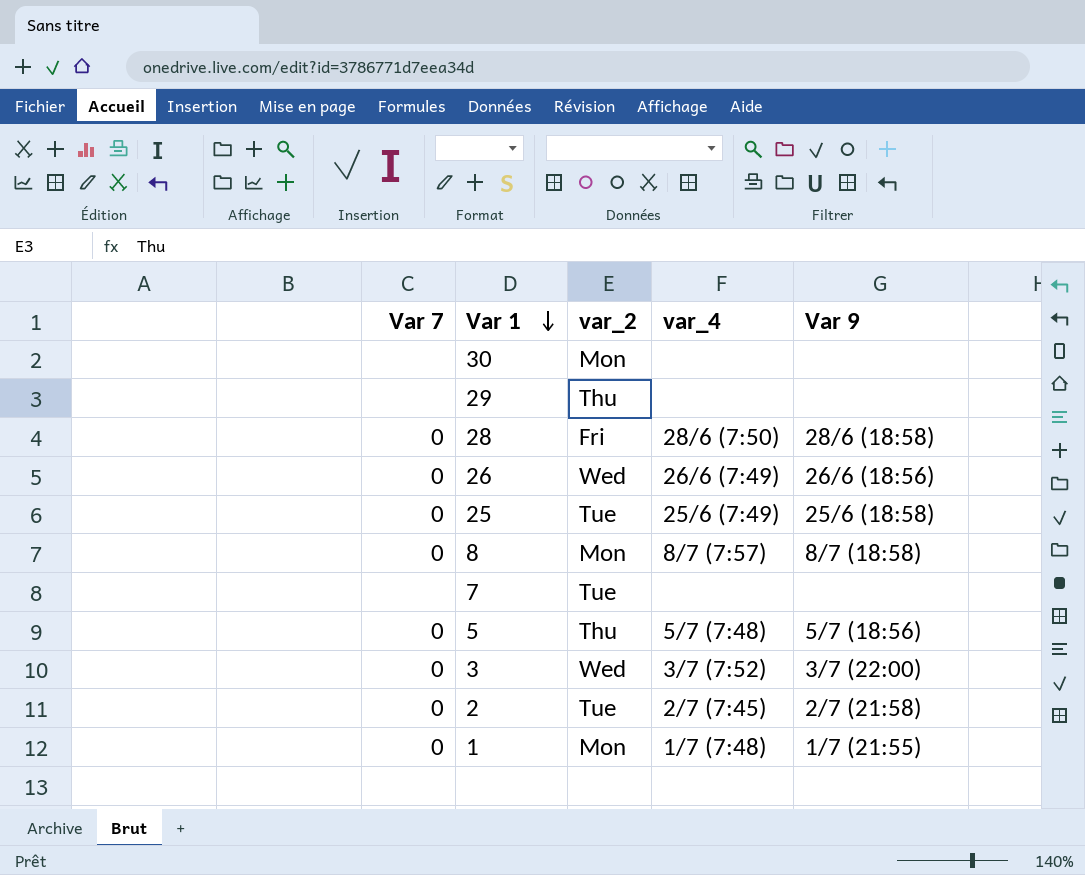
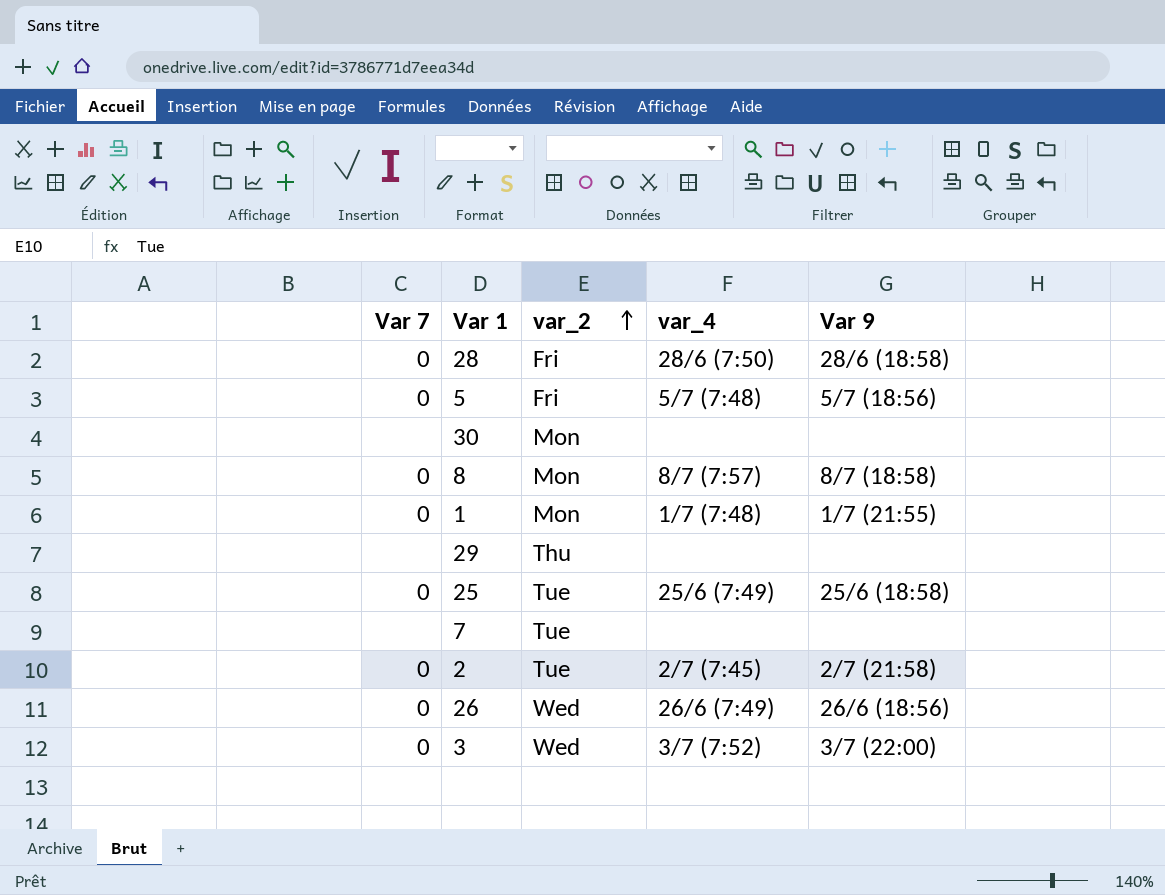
row order: Var 1 descending -> var_2 ascending
5 | var_2: Thu -> Fri

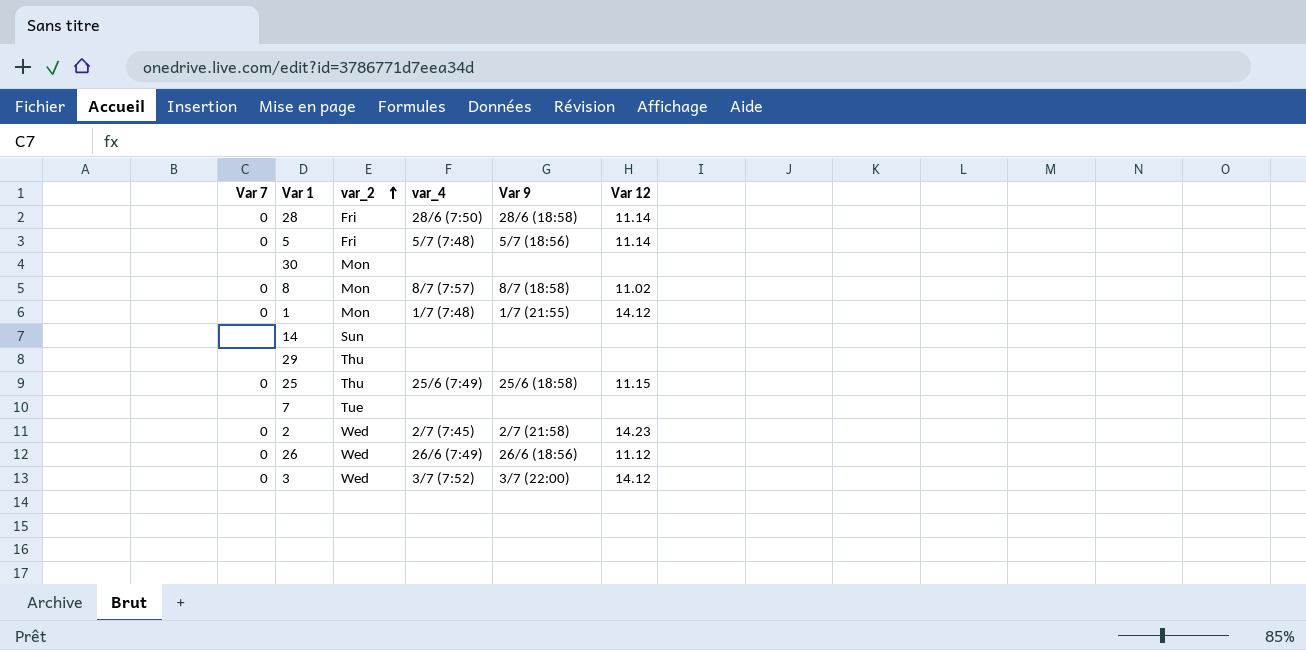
column Var 12 | position: none -> 6
row 14: none -> none | Sun | none | none | none
25 | var_2: Tue -> Thu
2 | var_2: Tue -> Wed

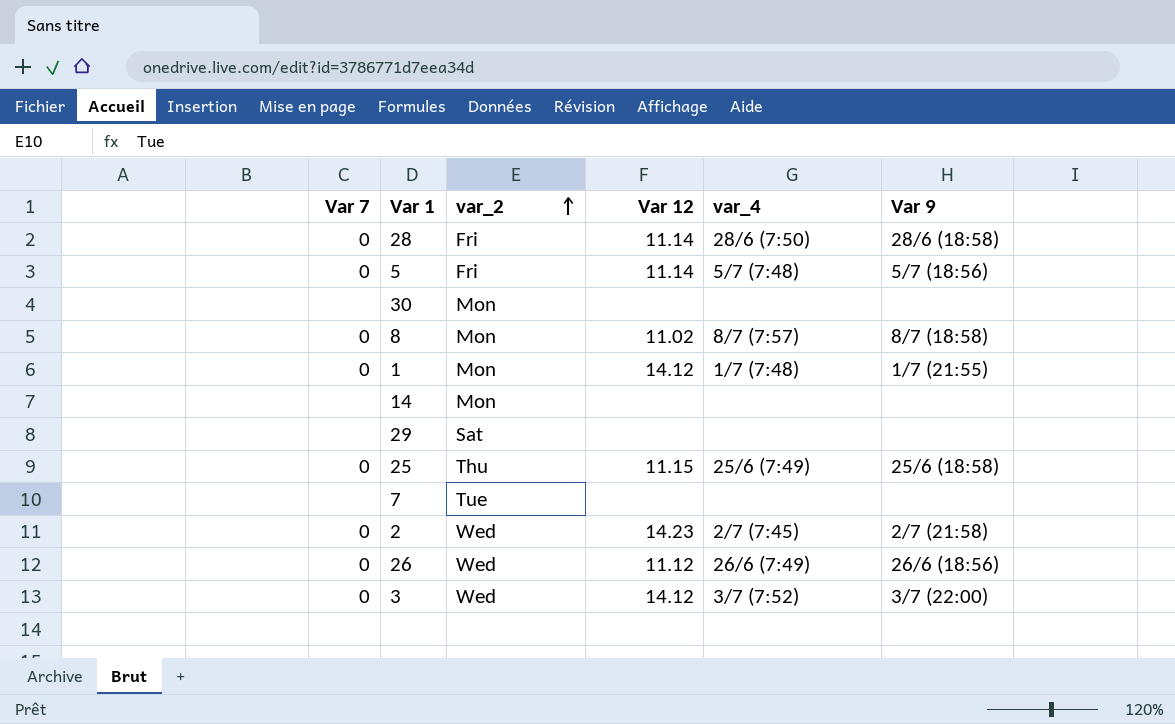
column Var 12 | position: 6 -> 4
14 | var_2: Sun -> Mon
29 | var_2: Thu -> Sat

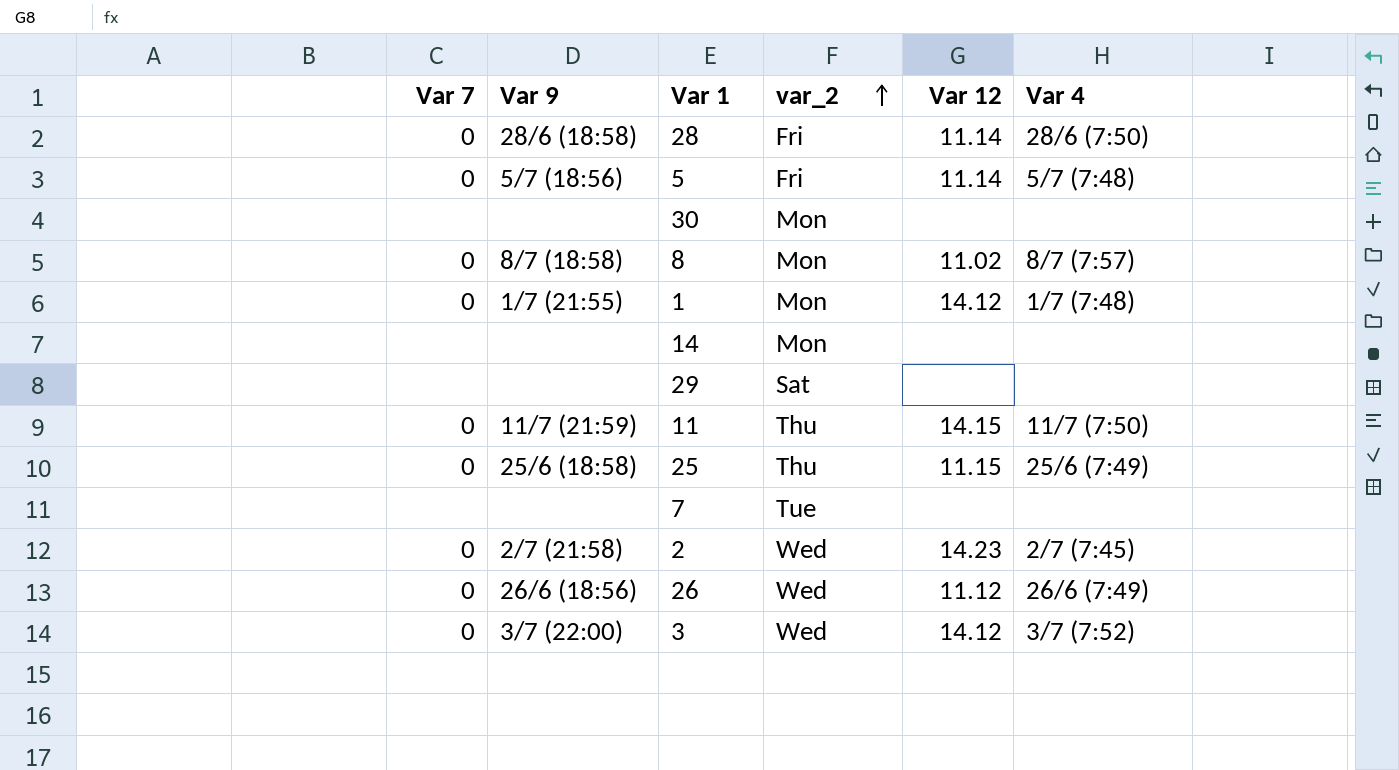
column Var 9 | position: 6 -> 2
column name: var_4 -> Var 4
row 11: none -> 0 | 11/7 (21:59) | Thu | 14.15 | 11/7 (7:50)

